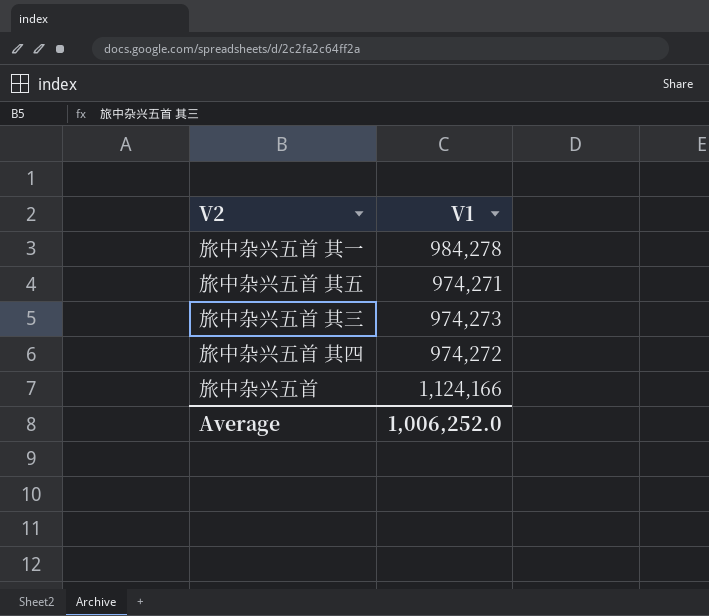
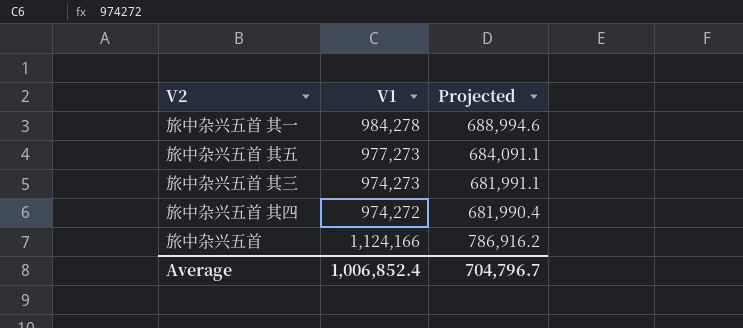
column Projected | formula: none -> [V1] * 0.7
旅中杂兴五首 其五 | V1: 974,271 -> 977,273
Average | V1: 1,006,252.0 -> 1,006,852.4

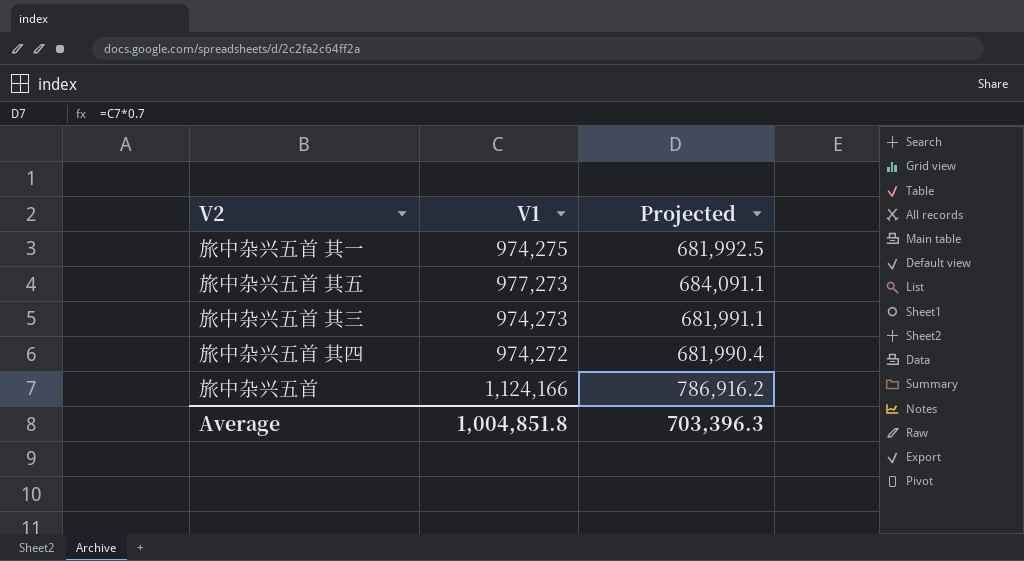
旅中杂兴五首 其一 | V1: 984,278 -> 974,275
旅中杂兴五首 其一 | Projected: 688,994.6 -> 681,992.5
Average | V1: 1,006,852.4 -> 1,004,851.8
Average | Projected: 704,796.7 -> 703,396.3

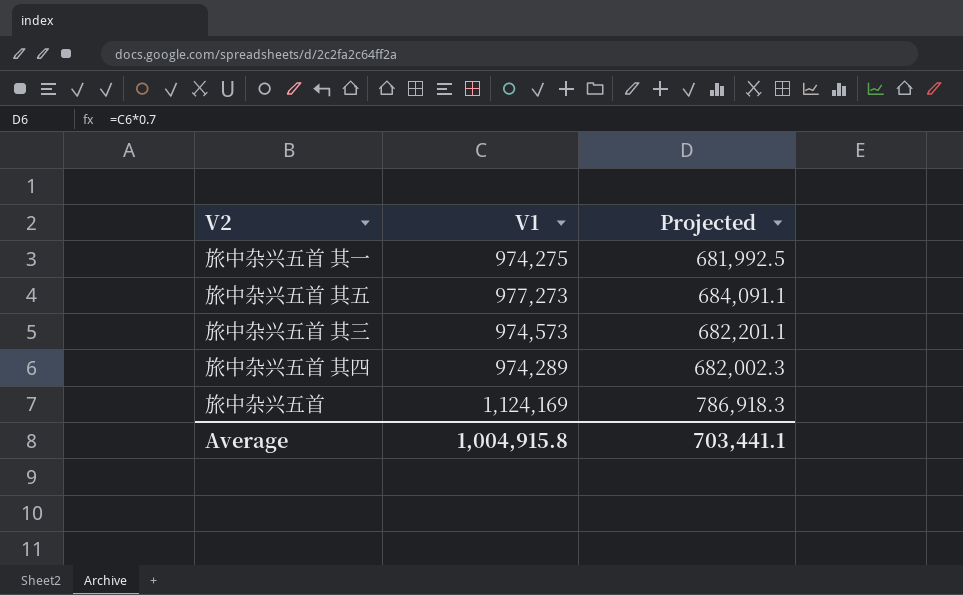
旅中杂兴五首 其三 | V1: 974,273 -> 974,573
旅中杂兴五首 其三 | Projected: 681,991.1 -> 682,201.1
旅中杂兴五首 其四 | V1: 974,272 -> 974,289
旅中杂兴五首 其四 | Projected: 681,990.4 -> 682,002.3
旅中杂兴五首 | V1: 1,124,166 -> 1,124,169
旅中杂兴五首 | Projected: 786,916.2 -> 786,918.3
Average | V1: 1,004,851.8 -> 1,004,915.8
Average | Projected: 703,396.3 -> 703,441.1

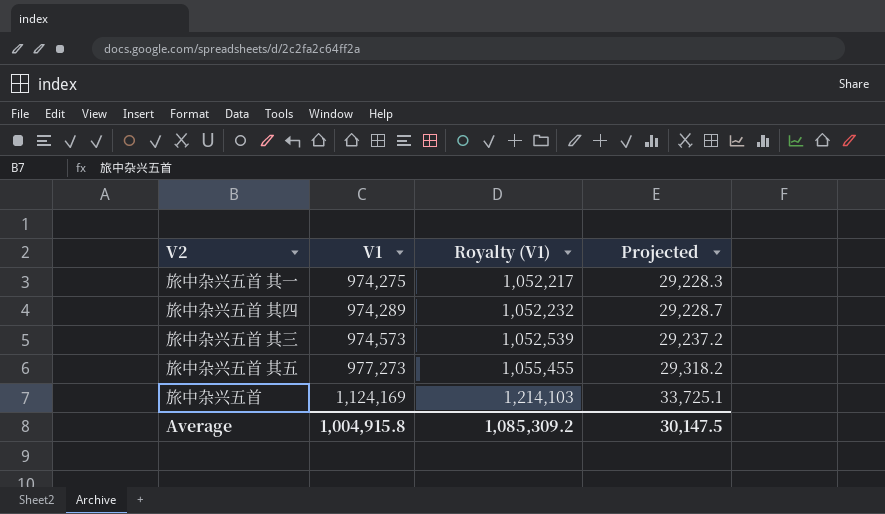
row order: none -> V1 ascending
column Royalty (V1) | formula: none -> [V1] * 1.08
column Projected | formula: [V1] * 0.7 -> [V1] * 0.03
Average | Projected: 703,441.1 -> 30,147.5

